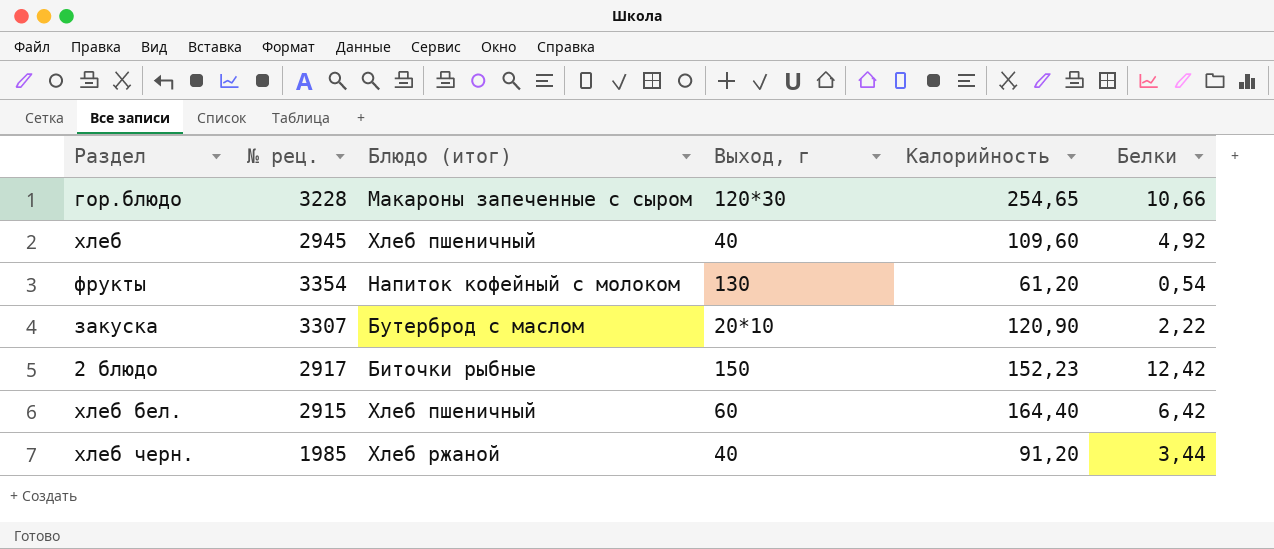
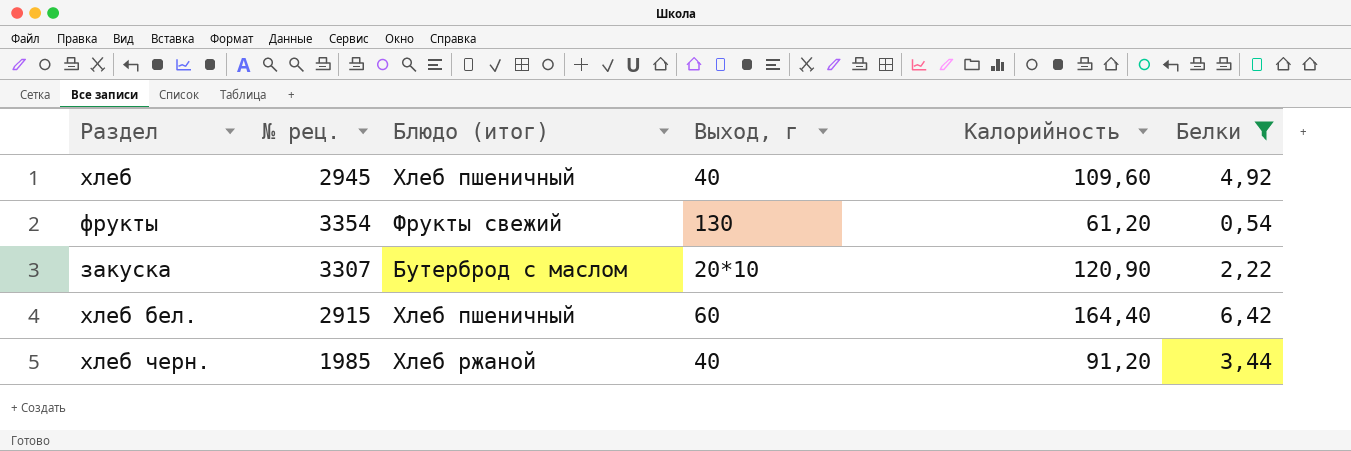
filter: none -> Белки <= 6,42
фрукты | Блюдо (итог): Напиток кофейный с молоком -> Фрукты свежий

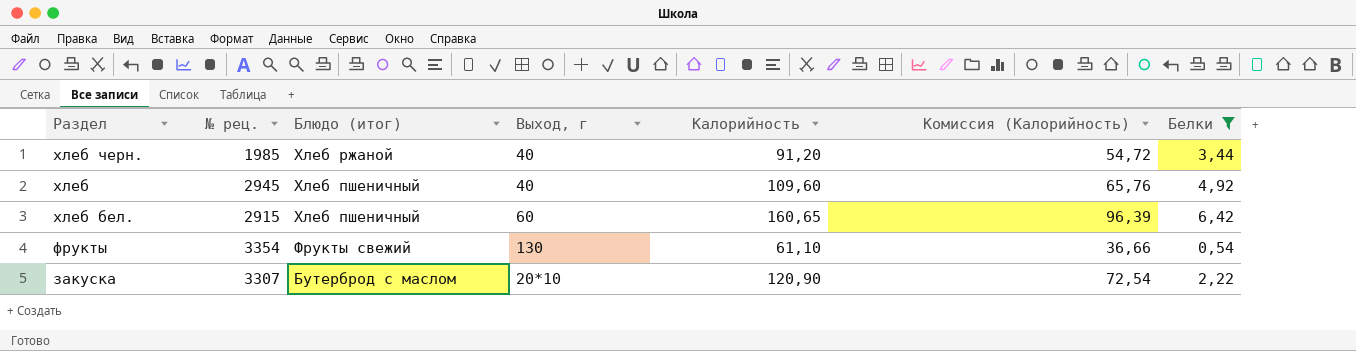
row order: none -> Блюдо (итог) descending
column Комиссия (Калорийность) | formula: none -> [Калорийность] * 0,6
хлеб бел. | Калорийность: 164,40 -> 160,65
фрукты | Калорийность: 61,20 -> 61,10

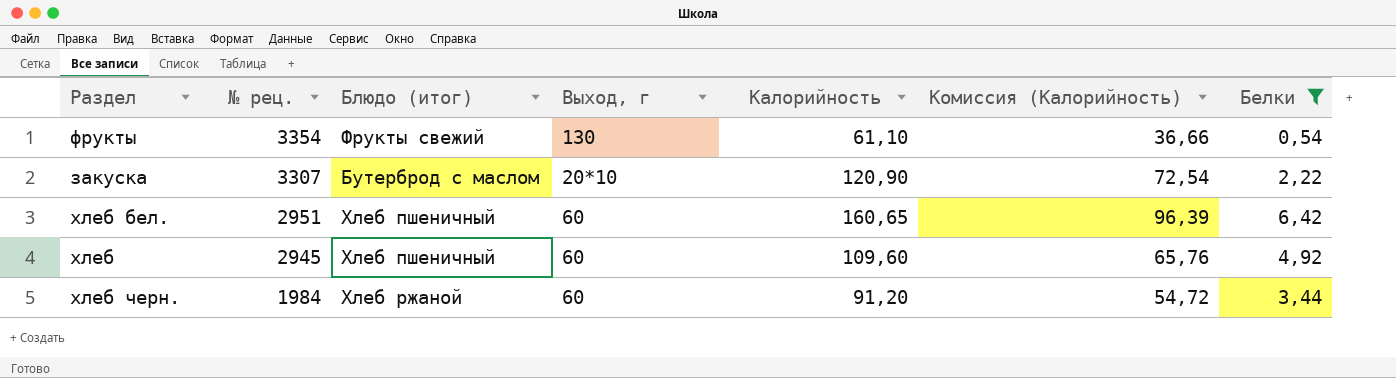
row order: Блюдо (итог) descending -> № рец. descending
хлеб бел. | № рец.: 2915 -> 2951
хлеб | Выход, г: 40 -> 60
хлеб черн. | № рец.: 1985 -> 1984
хлеб черн. | Выход, г: 40 -> 60

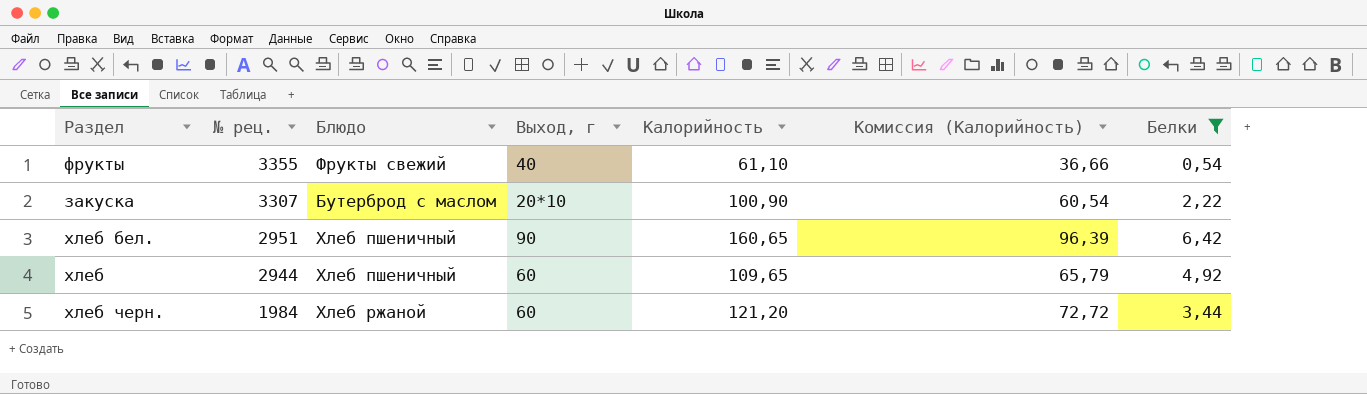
column name: Блюдо (итог) -> Блюдо
фрукты | № рец.: 3354 -> 3355
фрукты | Выход, г: 130 -> 40
закуска | Калорийность: 120,90 -> 100,90
закуска | Комиссия (Калорийность): 72,54 -> 60,54
хлеб бел. | Выход, г: 60 -> 90
хлеб | № рец.: 2945 -> 2944
хлеб | Калорийность: 109,60 -> 109,65
хлеб | Комиссия (Калорийность): 65,76 -> 65,79
хлеб черн. | Калорийность: 91,20 -> 121,20
хлеб черн. | Комиссия (Калорийность): 54,72 -> 72,72

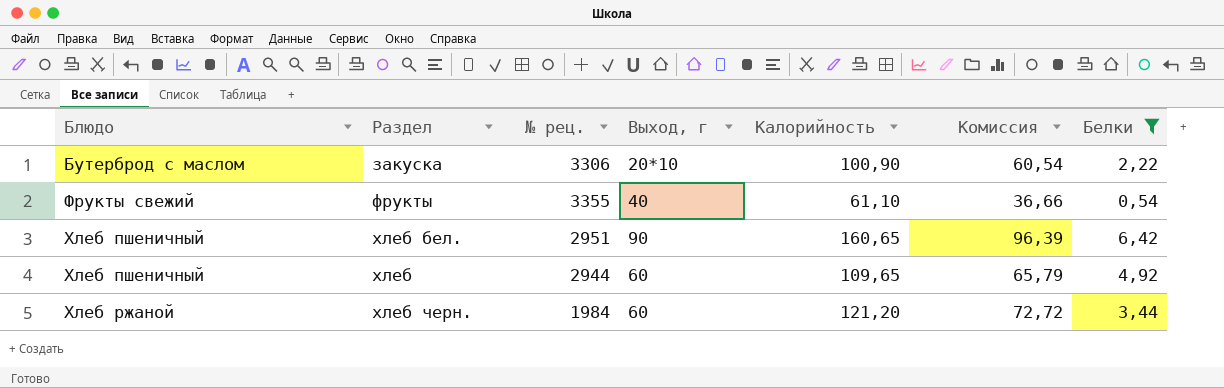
row order: № рец. descending -> Блюдо ascending
column Блюдо | position: 3 -> 1
column name: Комиссия (Калорийность) -> Комиссия
закуска | № рец.: 3307 -> 3306

